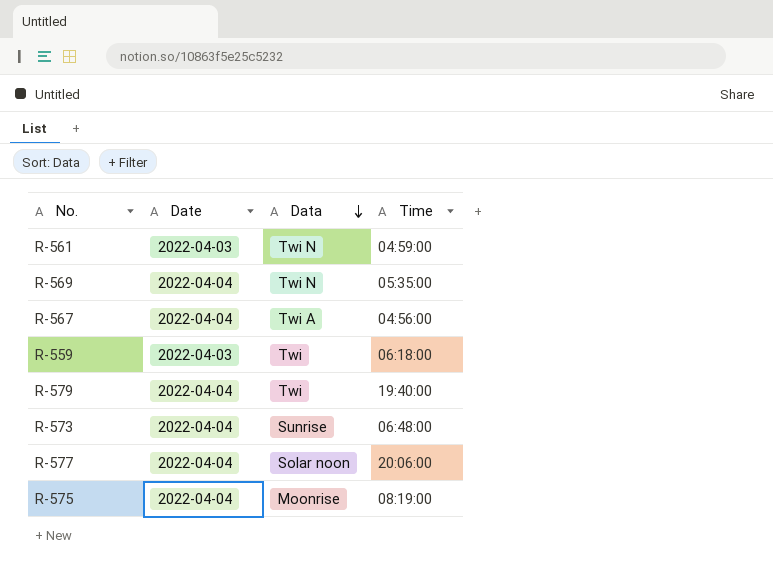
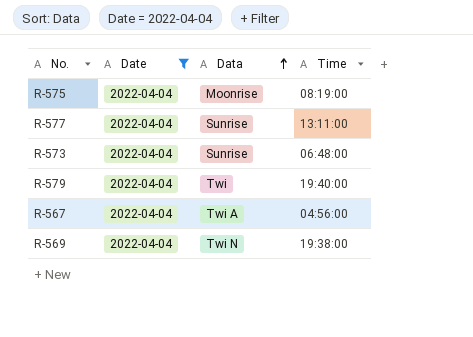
filter: none -> Date = 2022-04-04
row order: Data descending -> Data ascending
R-577 | Data: Solar noon -> Sunrise
R-577 | Time: 20:06:00 -> 13:11:00
R-569 | Time: 05:35:00 -> 19:38:00

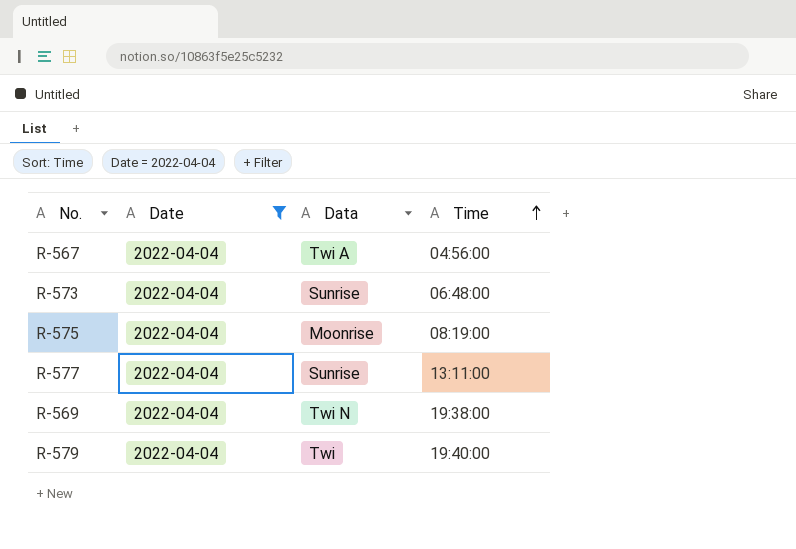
row order: Data ascending -> Time ascending

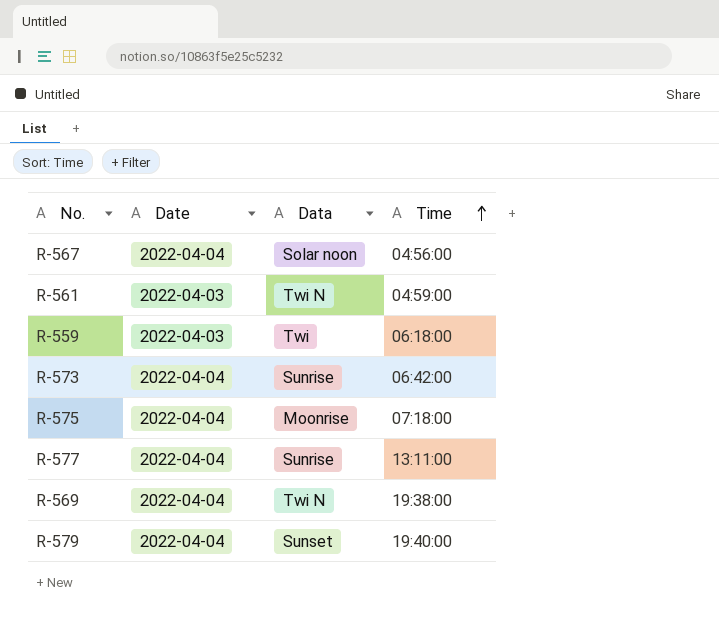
filter: Date = 2022-04-04 -> none
R-567 | Data: Twi A -> Solar noon
R-573 | Time: 06:48:00 -> 06:42:00
R-575 | Time: 08:19:00 -> 07:18:00
R-579 | Data: Twi -> Sunset

